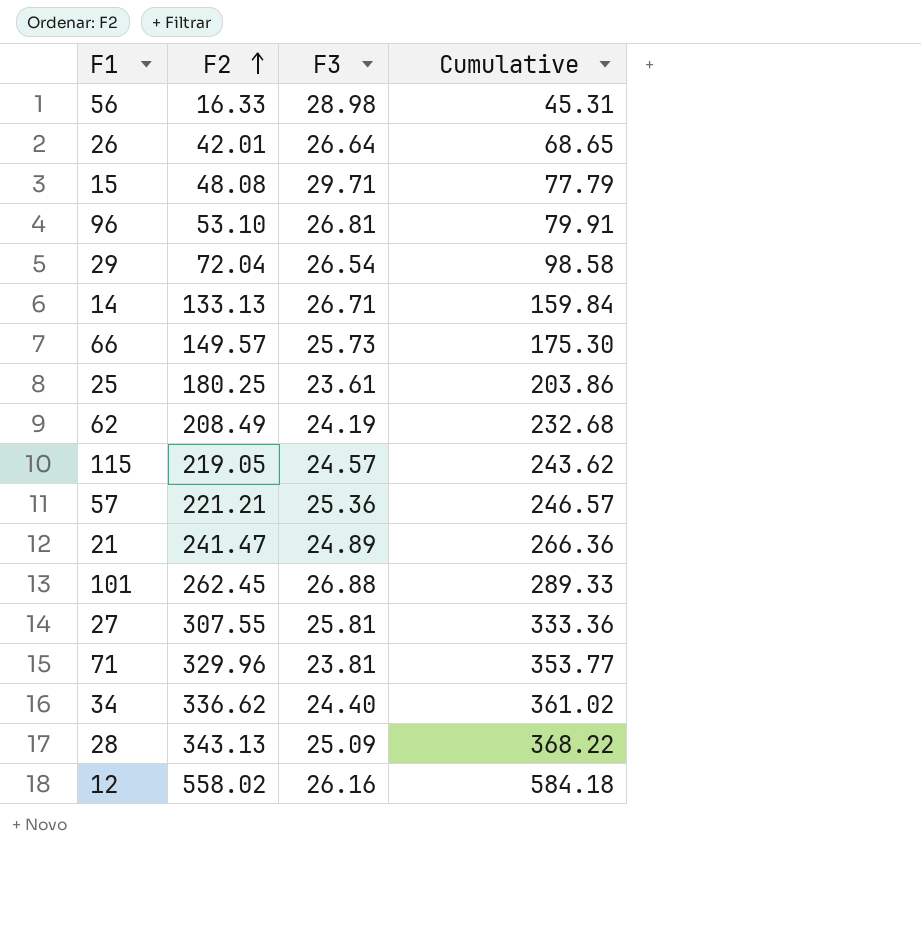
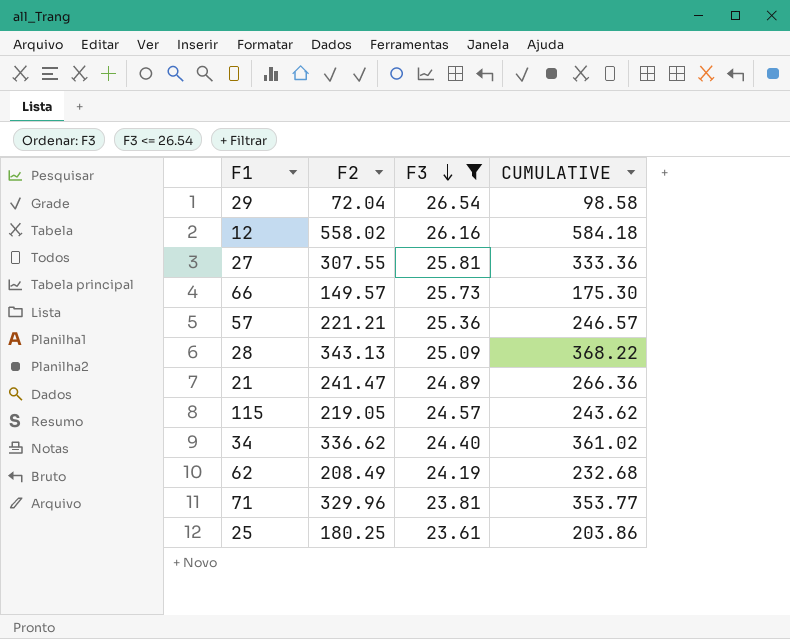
filter: none -> F3 <= 26.54
row order: F2 ascending -> F3 descending
column name: Cumulative -> CUMULATIVE

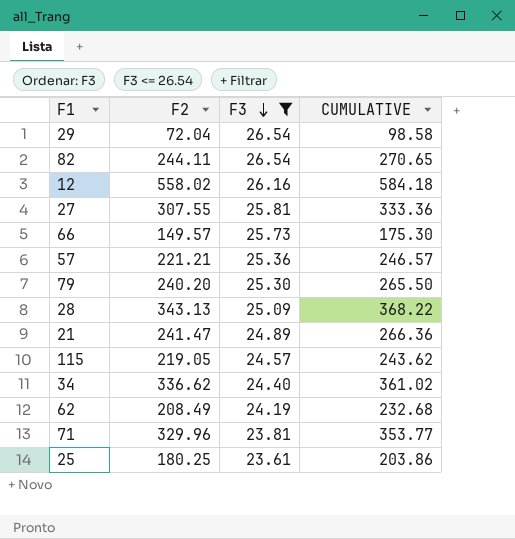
row 82: none -> 244.11 | 26.54 | 270.65
row 79: none -> 240.20 | 25.30 | 265.50

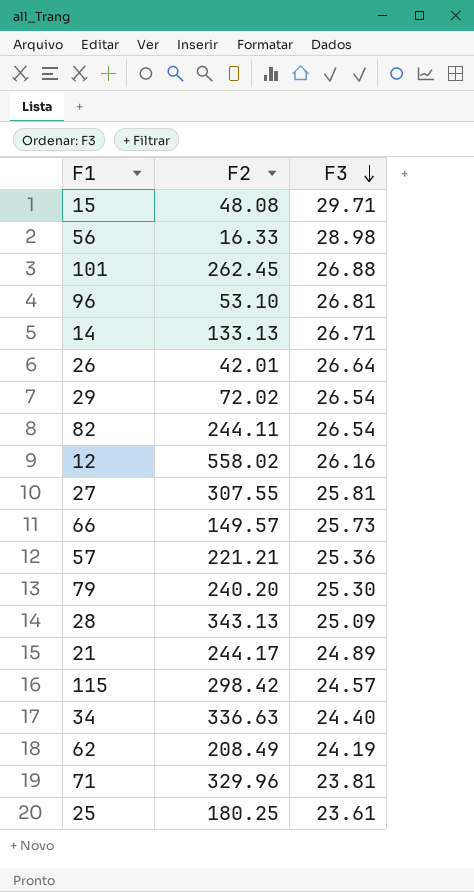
filter: F3 <= 26.54 -> none
column CUMULATIVE | formula: [F2] + [F3] -> none
29 | F2: 72.04 -> 72.02
21 | F2: 241.47 -> 244.17
115 | F2: 219.05 -> 298.42
34 | F2: 336.62 -> 336.63

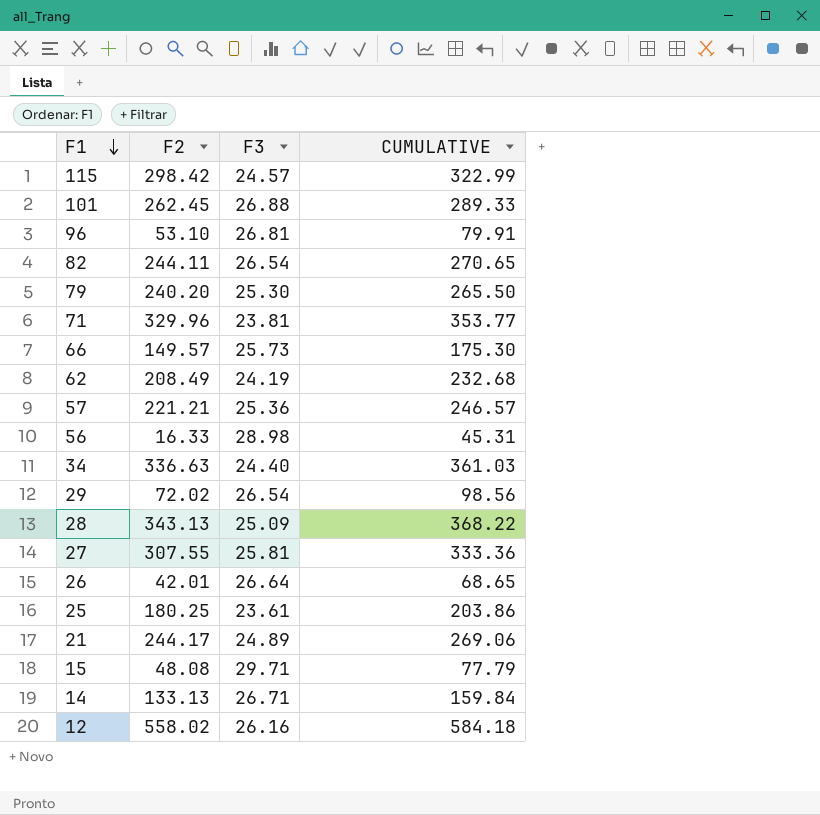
row order: F3 descending -> F1 descending
column CUMULATIVE | formula: none -> [F2] + [F3]

